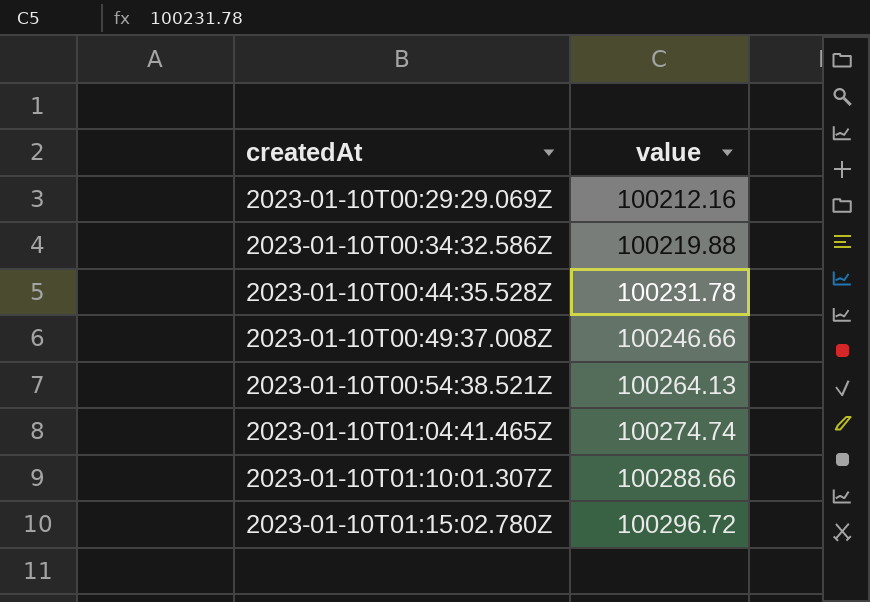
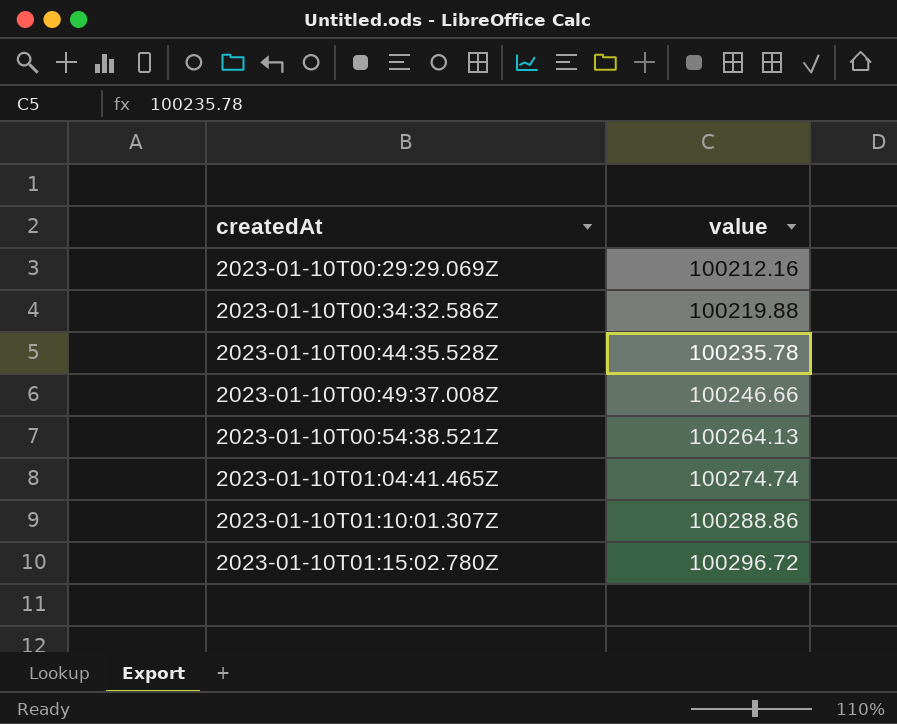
2023-01-10T00:44:35.528Z | value: 100231.78 -> 100235.78
2023-01-10T01:10:01.307Z | value: 100288.66 -> 100288.86

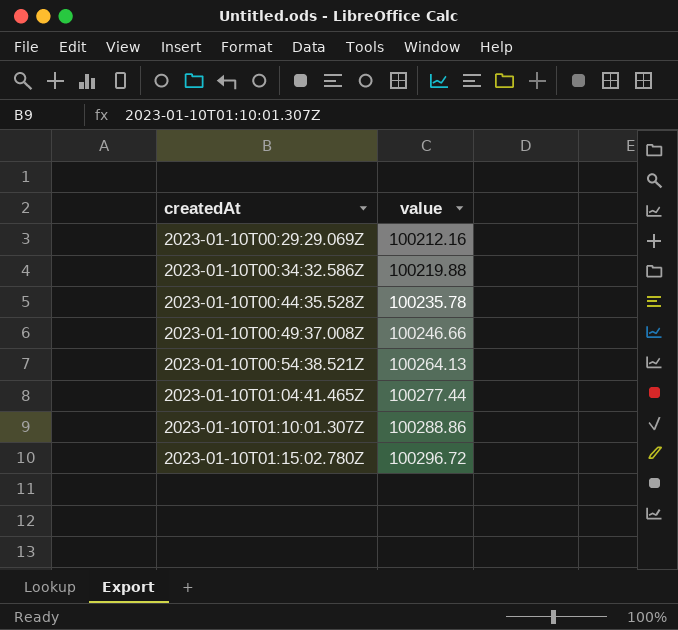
2023-01-10T01:04:41.465Z | value: 100274.74 -> 100277.44

